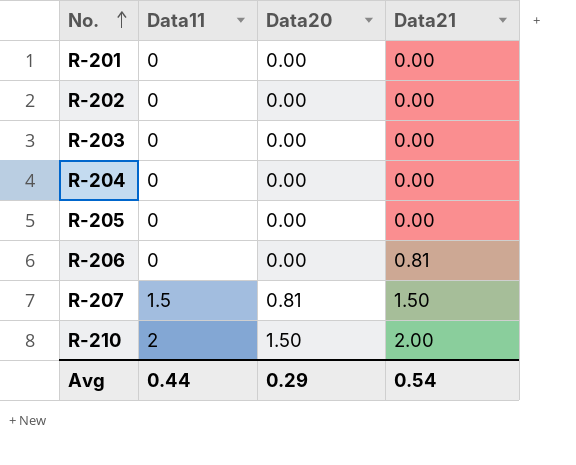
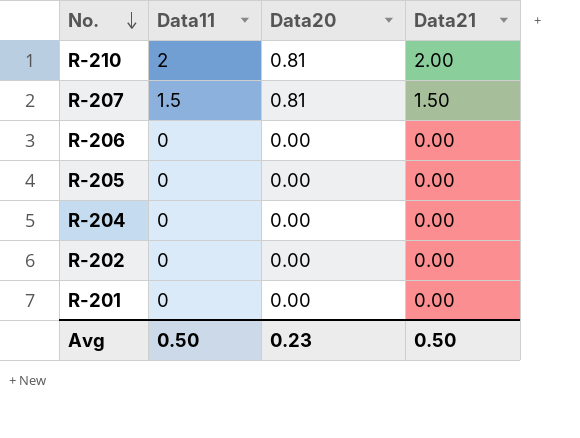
row order: No. ascending -> No. descending
row R-203: 0 | 0.00 | 0.00 -> none
R-210 | Data20: 1.50 -> 0.81
R-206 | Data21: 0.81 -> 0.00
Avg | Data11: 0.44 -> 0.50
Avg | Data20: 0.29 -> 0.23
Avg | Data21: 0.54 -> 0.50

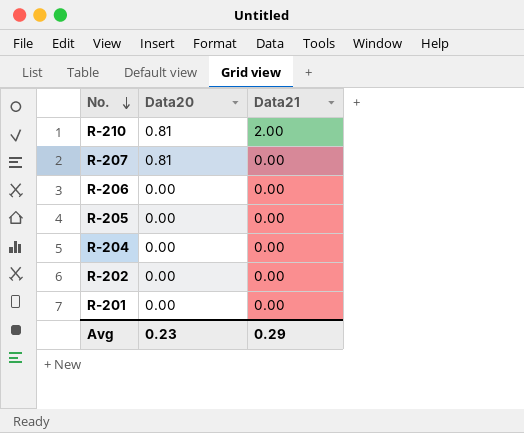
column Data11 | position: 2 -> none
R-207 | Data21: 1.50 -> 0.00
Avg | Data21: 0.50 -> 0.29

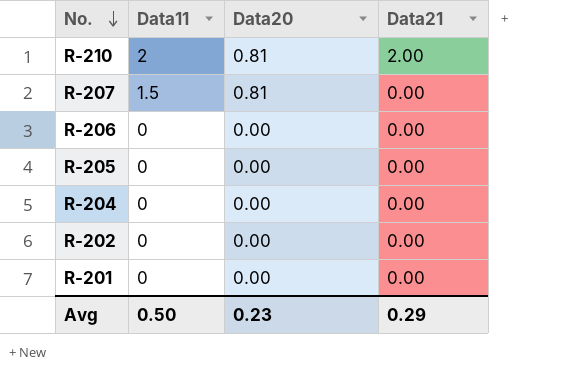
column Data11 | position: none -> 2

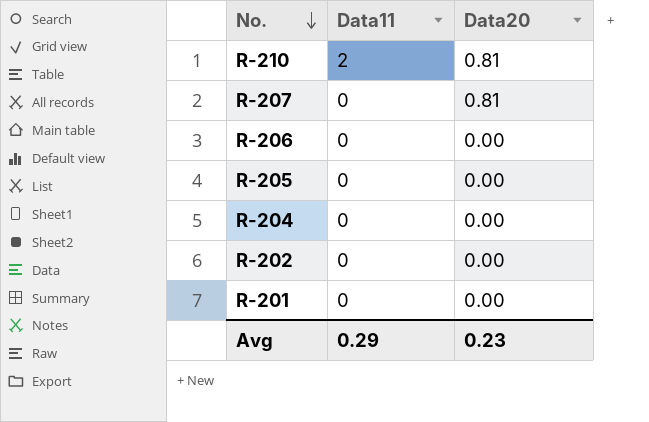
column Data21 | position: 4 -> none
R-207 | Data11: 1.5 -> 0
Avg | Data11: 0.50 -> 0.29

